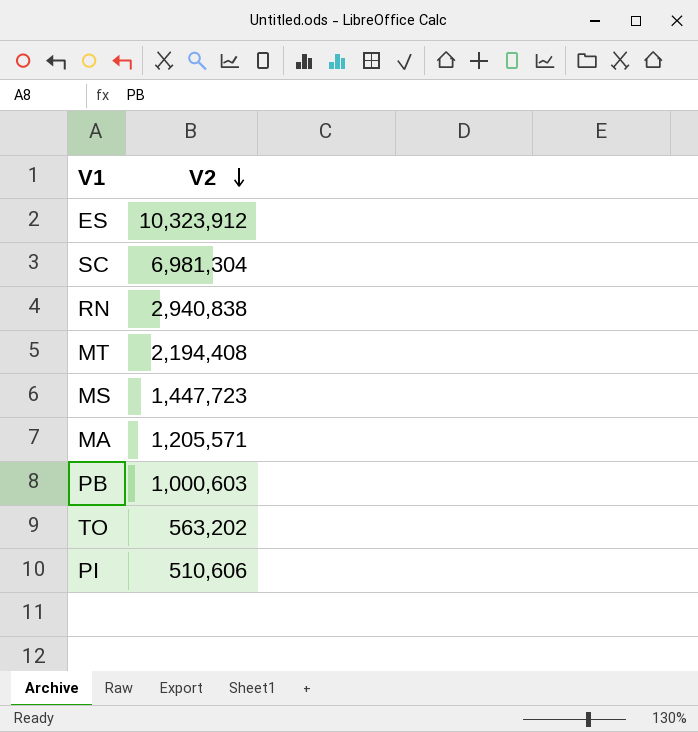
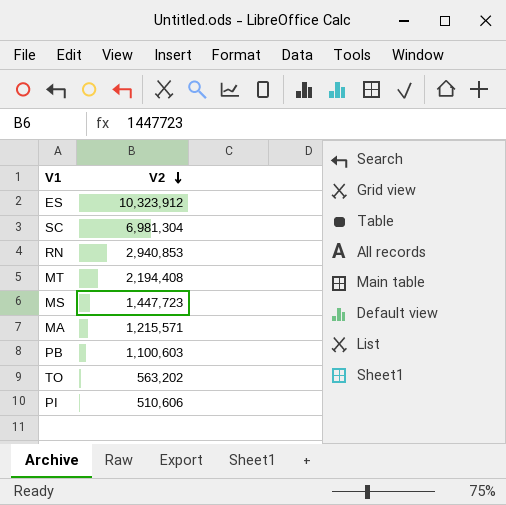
RN | V2: 2,940,838 -> 2,940,853
MA | V2: 1,205,571 -> 1,215,571
PB | V2: 1,000,603 -> 1,100,603

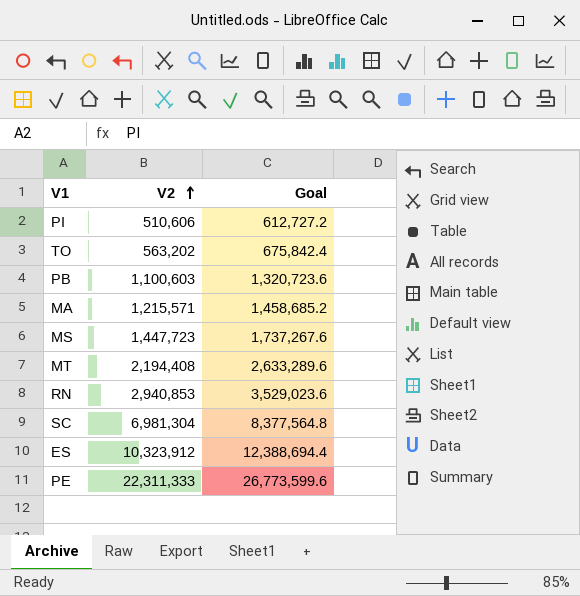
row order: V2 descending -> V2 ascending
column Goal | formula: none -> [V2] * 1.2
row PE: none -> 22,311,333 | 26,773,599.6

